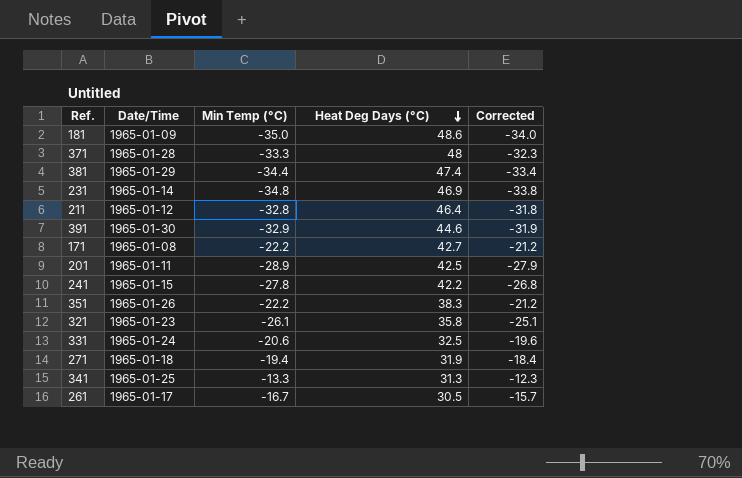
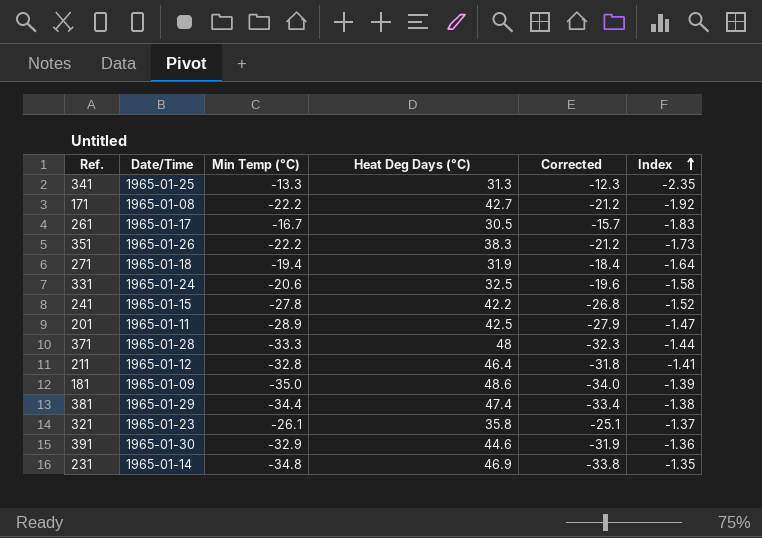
row order: Heat Deg Days (°C) descending -> Index ascending
column Index | formula: none -> [Heat Deg Days (°C)] / [Min Temp (°C)]

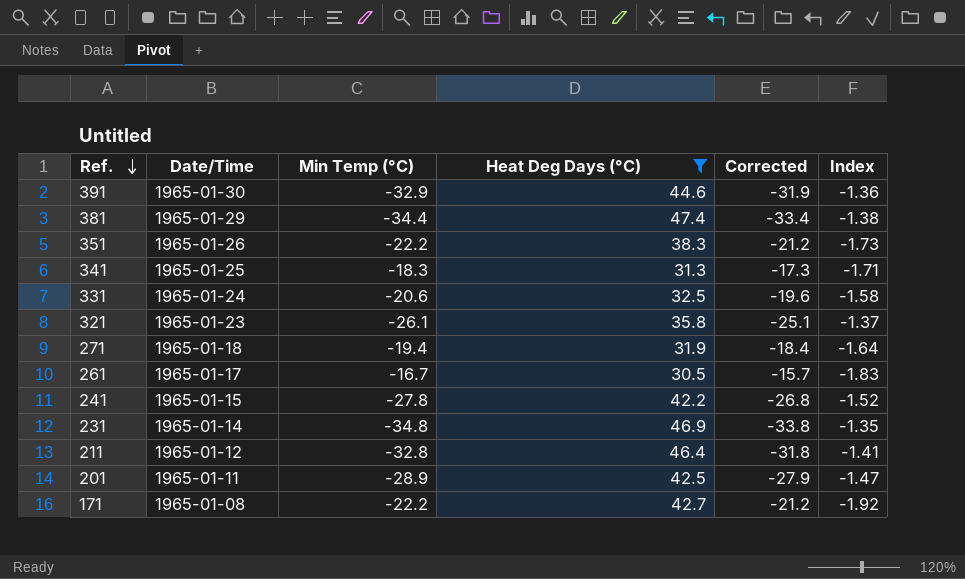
filter: none -> Heat Deg Days (°C) <= 47.4
row order: Index ascending -> Ref. descending
341 | Min Temp (°C): -13.3 -> -18.3
341 | Corrected: -12.3 -> -17.3
341 | Index: -2.35 -> -1.71

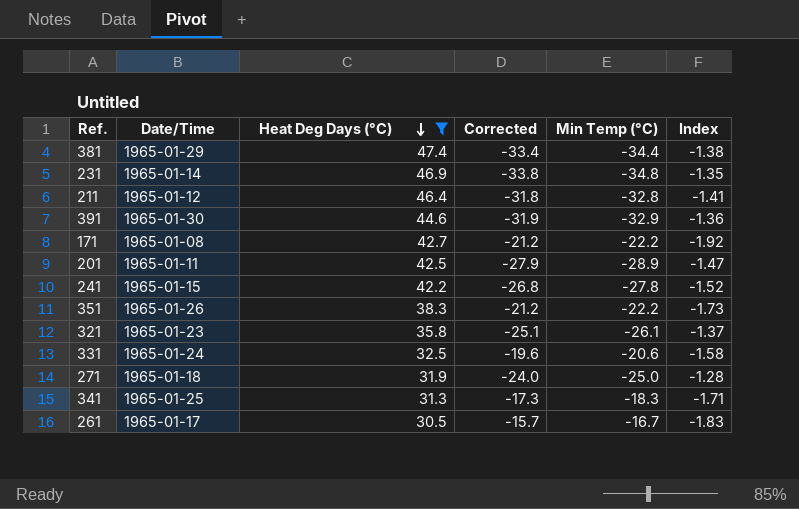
row order: Ref. descending -> Heat Deg Days (°C) descending
column Min Temp (°C) | position: 3 -> 5
271 | Corrected: -18.4 -> -24.0
271 | Min Temp (°C): -19.4 -> -25.0
271 | Index: -1.64 -> -1.28

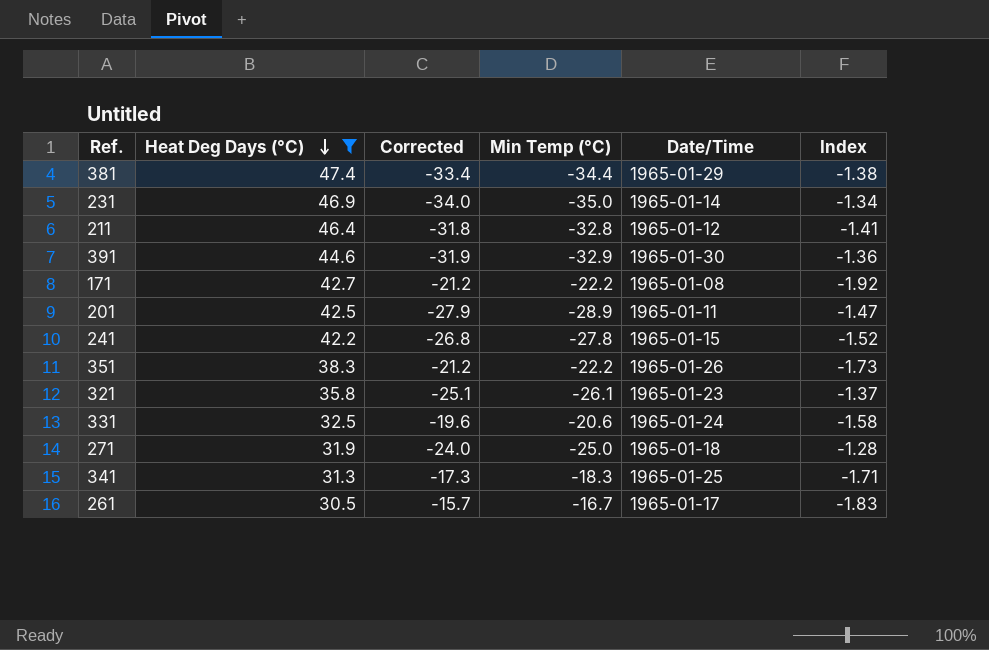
column Date/Time | position: 2 -> 5
231 | Corrected: -33.8 -> -34.0
231 | Min Temp (°C): -34.8 -> -35.0
231 | Index: -1.35 -> -1.34

